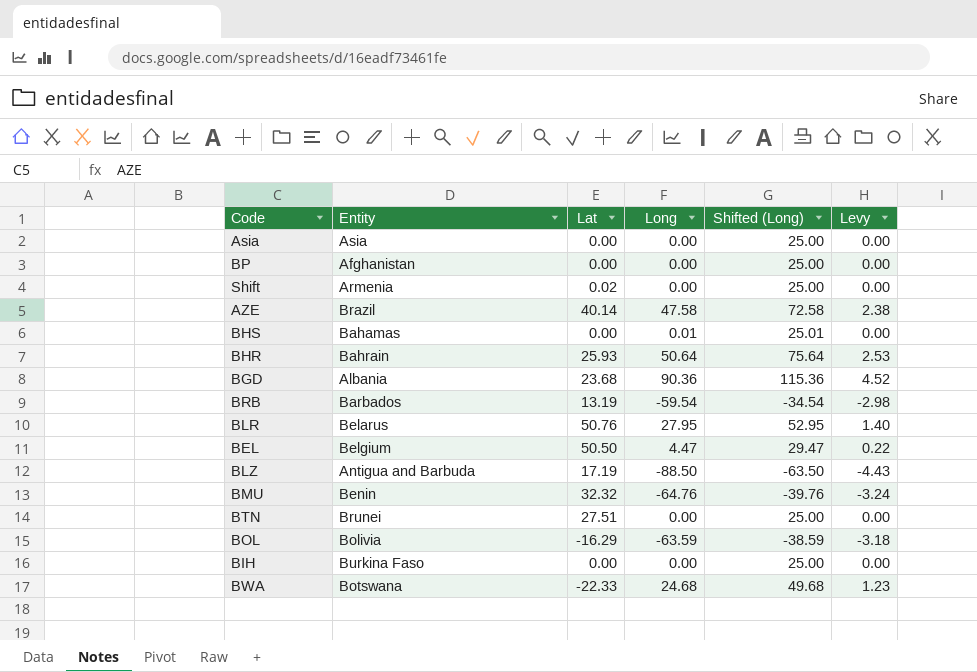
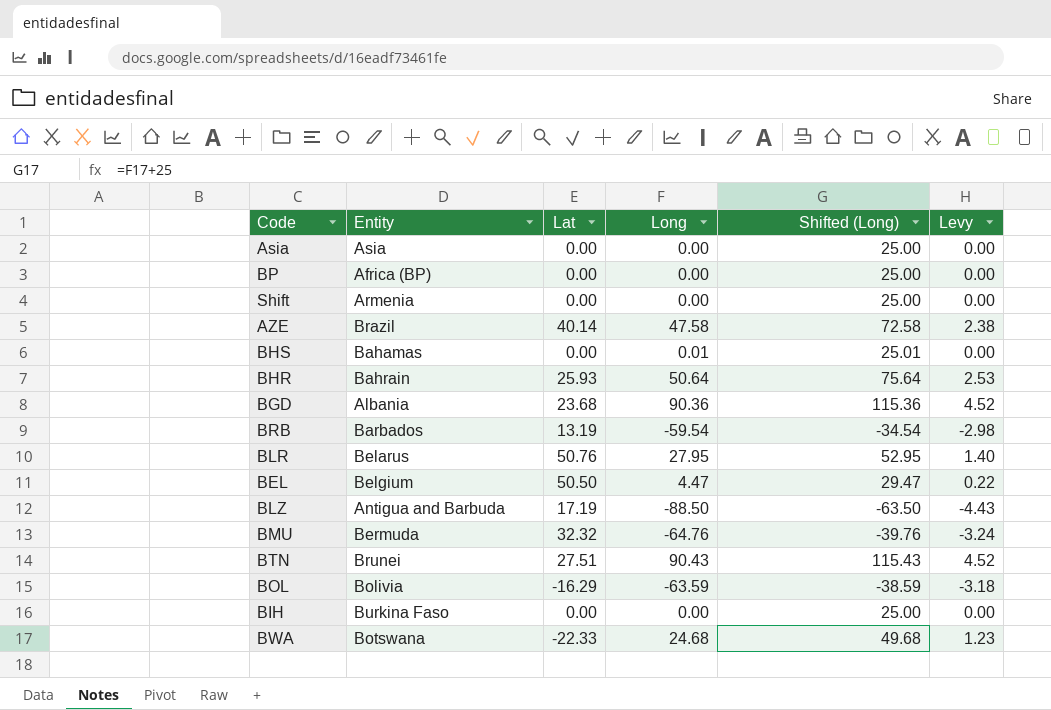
BP | Entity: Afghanistan -> Africa (BP)
Shift | Lat: 0.02 -> 0.00
BMU | Entity: Benin -> Bermuda
BTN | Long: 0.00 -> 90.43
BTN | Shifted (Long): 25.00 -> 115.43
BTN | Levy: 0.00 -> 4.52

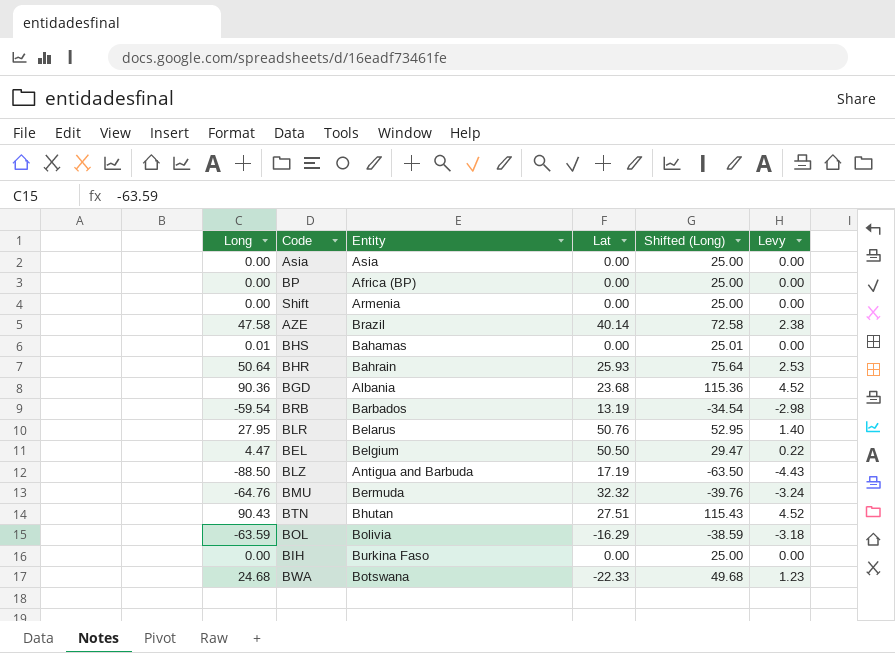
column Long | position: 4 -> 1
BTN | Entity: Brunei -> Bhutan

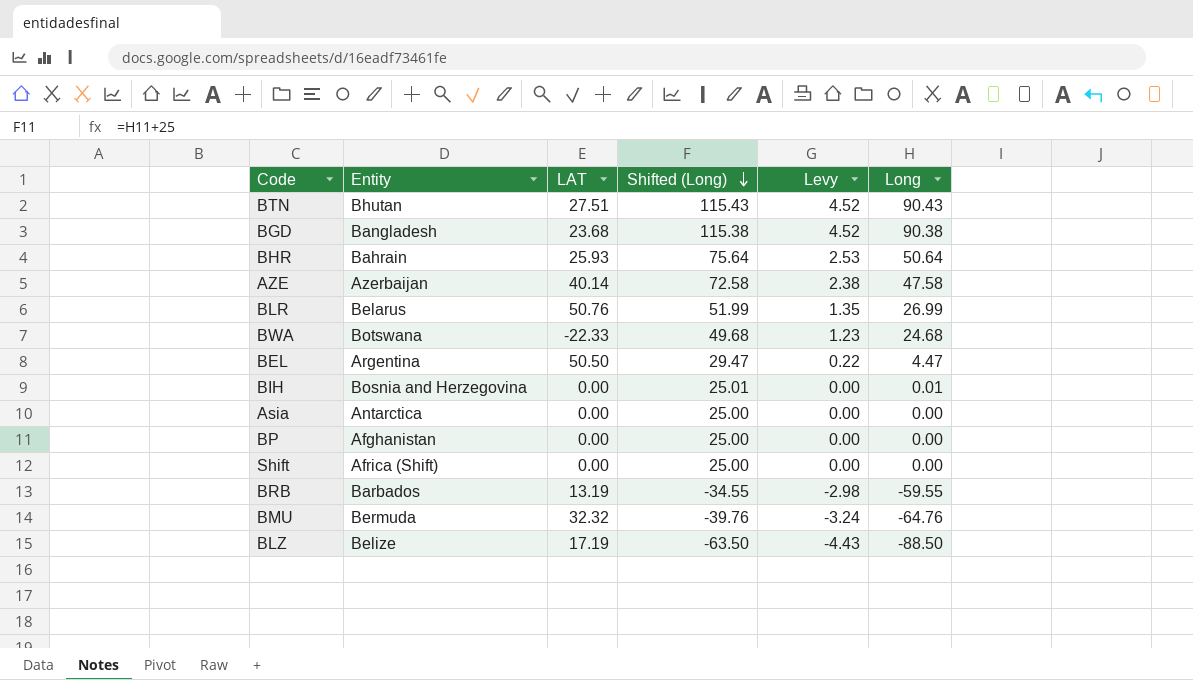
row order: none -> Shifted (Long) descending
column name: Lat -> LAT
column Long | position: 1 -> 6
row BHS: 0.01 | Bahamas | 0.00 | 25.01 | 0.00 -> none
row BOL: -63.59 | Bolivia | -16.29 | -38.59 | -3.18 -> none
BGD | Entity: Albania -> Bangladesh
BGD | Shifted (Long): 115.36 -> 115.38
BGD | Long: 90.36 -> 90.38
AZE | Entity: Brazil -> Azerbaijan
BLR | Shifted (Long): 52.95 -> 51.99
BLR | Levy: 1.40 -> 1.35
BLR | Long: 27.95 -> 26.99
BEL | Entity: Belgium -> Argentina
BIH | Entity: Burkina Faso -> Bosnia and Herzegovina
BIH | Shifted (Long): 25.00 -> 25.01
BIH | Long: 0.00 -> 0.01
Asia | Entity: Asia -> Antarctica
BP | Entity: Africa (BP) -> Afghanistan
Shift | Entity: Armenia -> Africa (Shift)
BRB | Shifted (Long): -34.54 -> -34.55
BRB | Long: -59.54 -> -59.55
BLZ | Entity: Antigua and Barbuda -> Belize

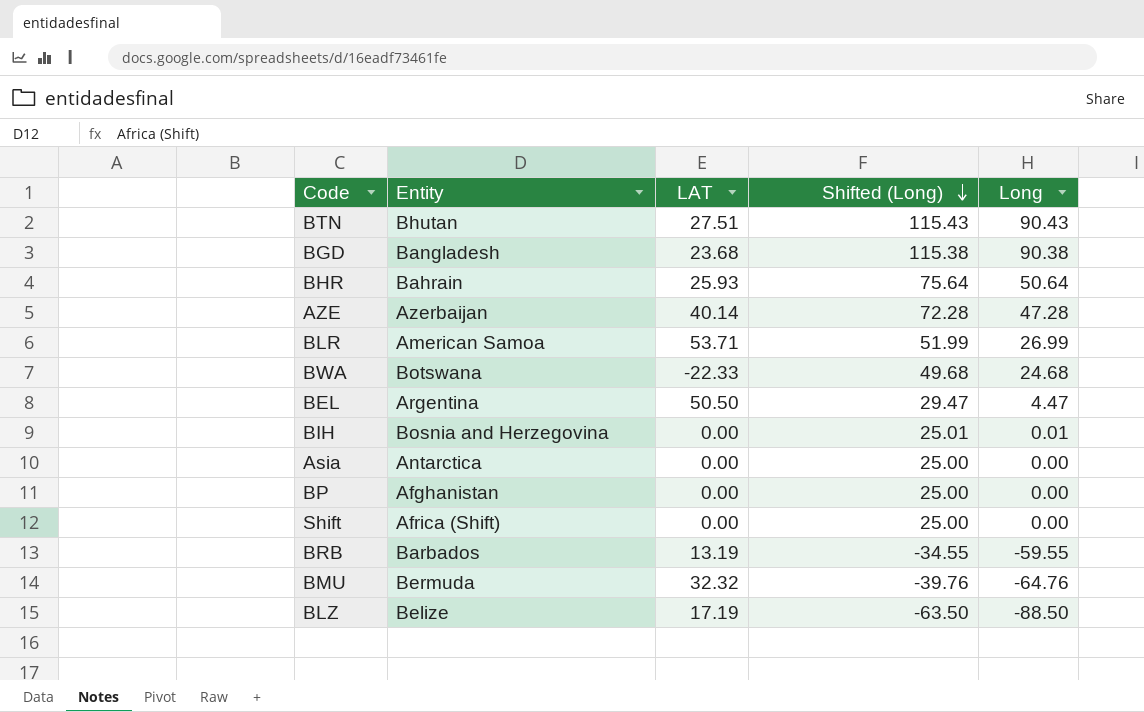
column Levy | formula: [Long] * 0.05 -> none
AZE | Shifted (Long): 72.58 -> 72.28
AZE | Long: 47.58 -> 47.28
BLR | Entity: Belarus -> American Samoa
BLR | LAT: 50.76 -> 53.71

